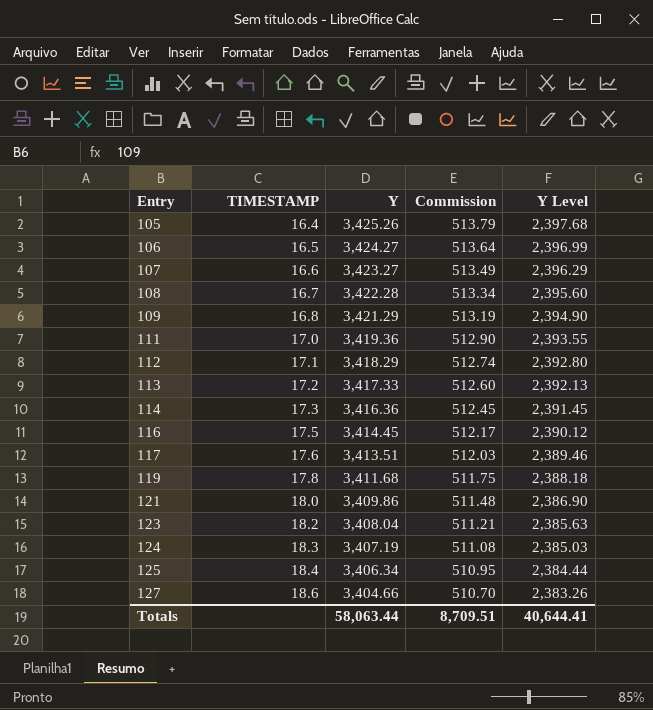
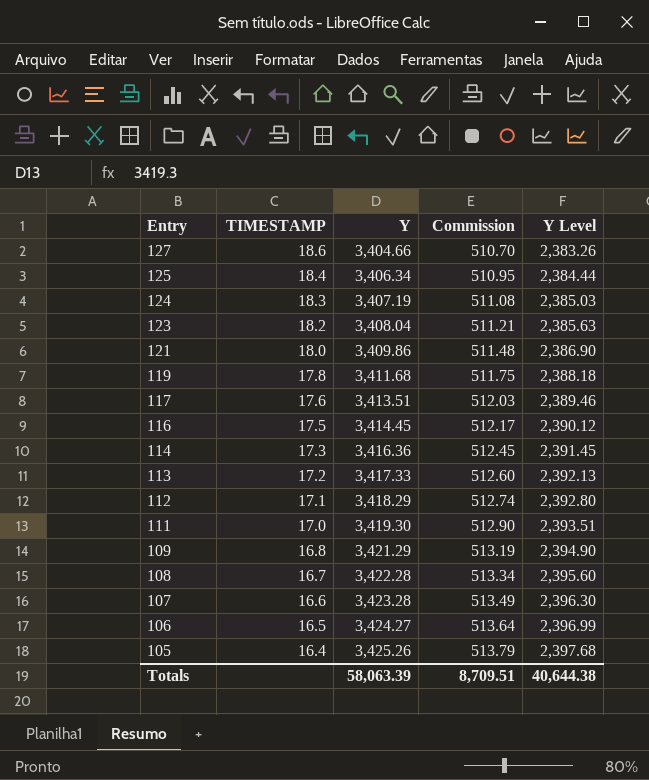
row order: Entry ascending -> Entry descending
111 | Y: 3,419.36 -> 3,419.30
111 | Y Level: 2,393.55 -> 2,393.51
107 | Y: 3,423.27 -> 3,423.28
107 | Y Level: 2,396.29 -> 2,396.30
Totals | Y: 58,063.44 -> 58,063.39
Totals | Y Level: 40,644.41 -> 40,644.38

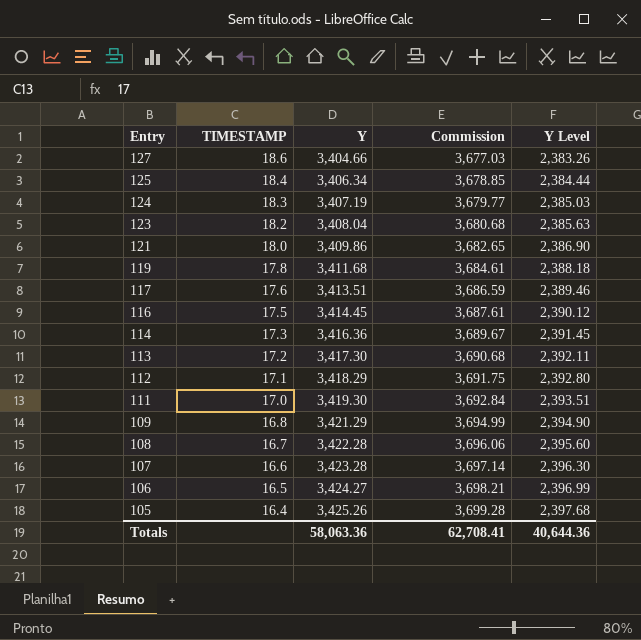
column Commission | formula: [Y] * 0.15 -> [Y] * 1.08
113 | Y: 3,417.33 -> 3,417.30
113 | Y Level: 2,392.13 -> 2,392.11
Totals | Y: 58,063.39 -> 58,063.36
Totals | Commission: 8,709.51 -> 62,708.41
Totals | Y Level: 40,644.38 -> 40,644.36

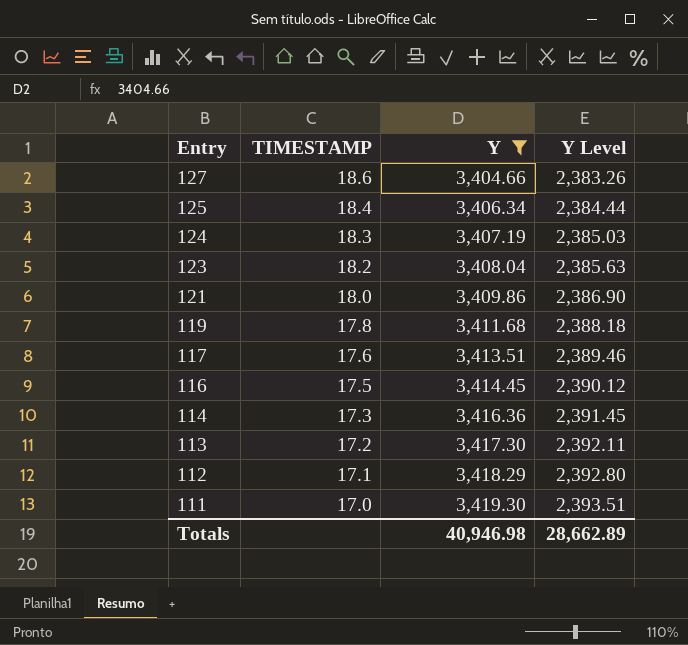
filter: none -> Y <= 3,419.30
column Commission | formula: [Y] * 1.08 -> none
Totals | Y: 58,063.36 -> 40,946.98
Totals | Y Level: 40,644.36 -> 28,662.89

